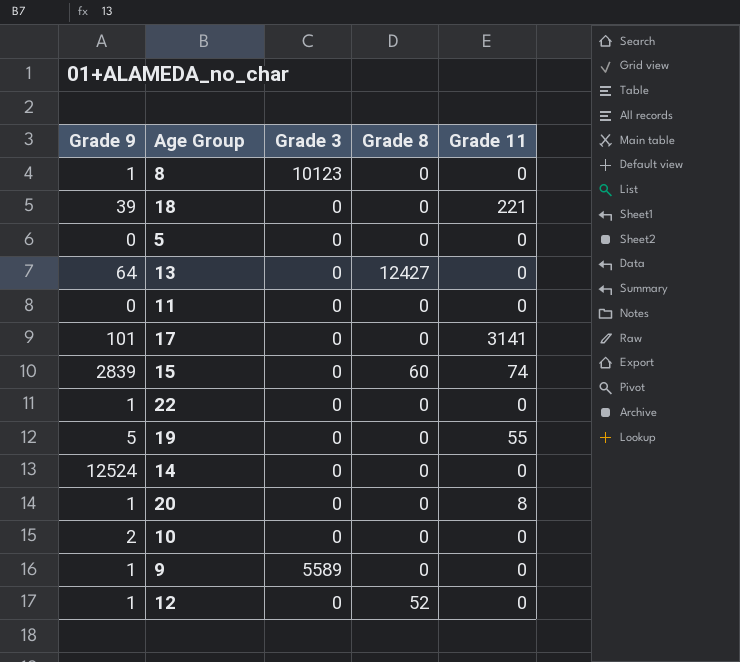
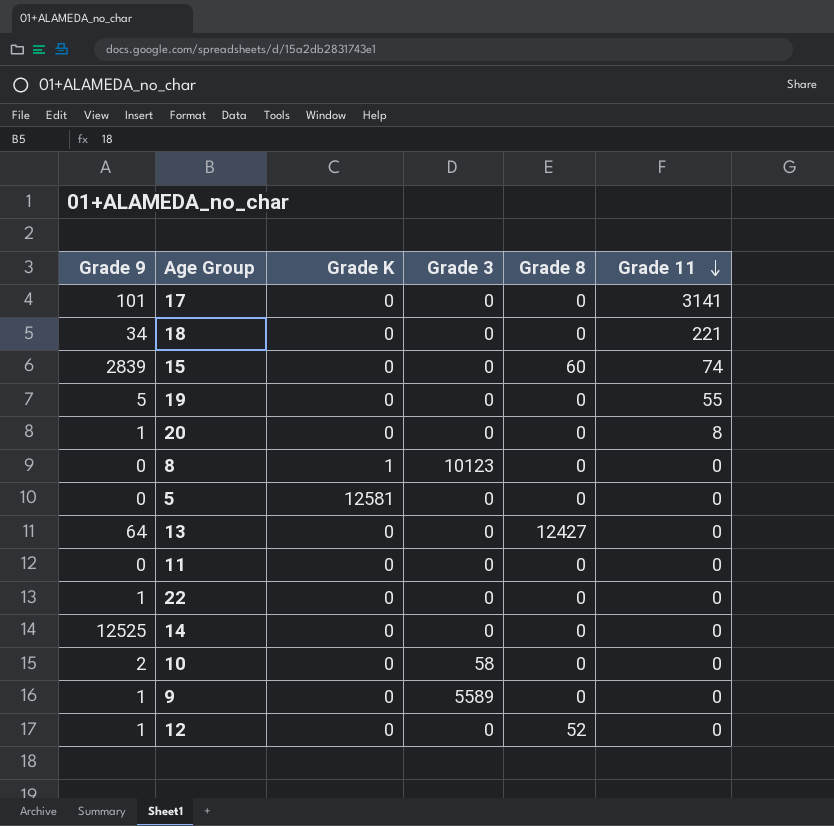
row order: none -> Grade 11 descending
column Grade K | position: none -> 3
18 | Grade 9: 39 -> 34
8 | Grade 9: 1 -> 0
14 | Grade 9: 12524 -> 12525
10 | Grade 3: 0 -> 58

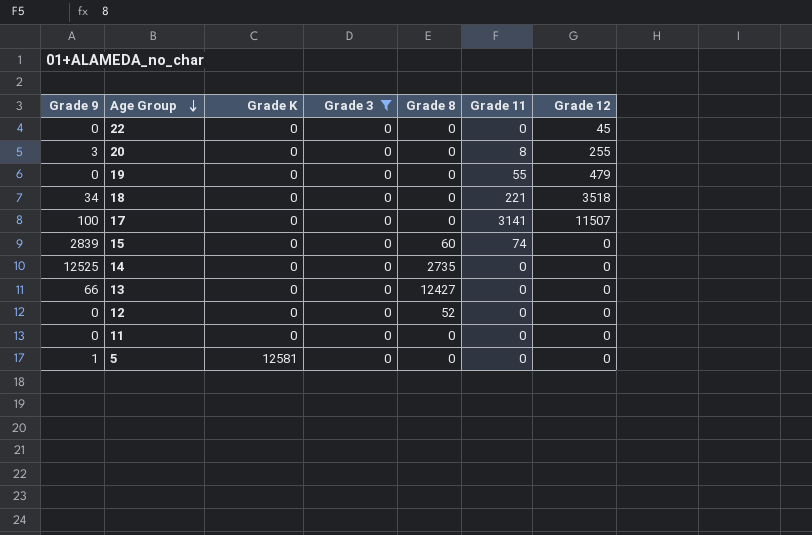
filter: none -> Grade 3 = 0
row order: Grade 11 descending -> Age Group descending
column Grade 12 | position: none -> 7
22 | Grade 9: 1 -> 0
20 | Grade 9: 1 -> 3
19 | Grade 9: 5 -> 0
17 | Grade 9: 101 -> 100
14 | Grade 8: 0 -> 2735
13 | Grade 9: 64 -> 66
12 | Grade 9: 1 -> 0
5 | Grade 9: 0 -> 1

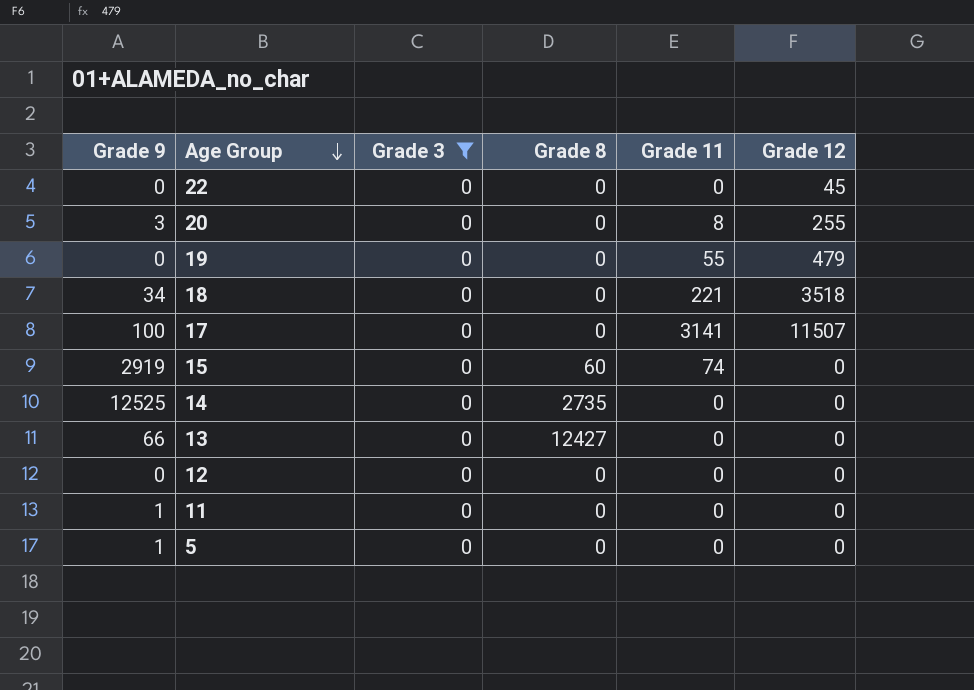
column Grade K | position: 3 -> none
15 | Grade 9: 2839 -> 2919
12 | Grade 8: 52 -> 0
11 | Grade 9: 0 -> 1

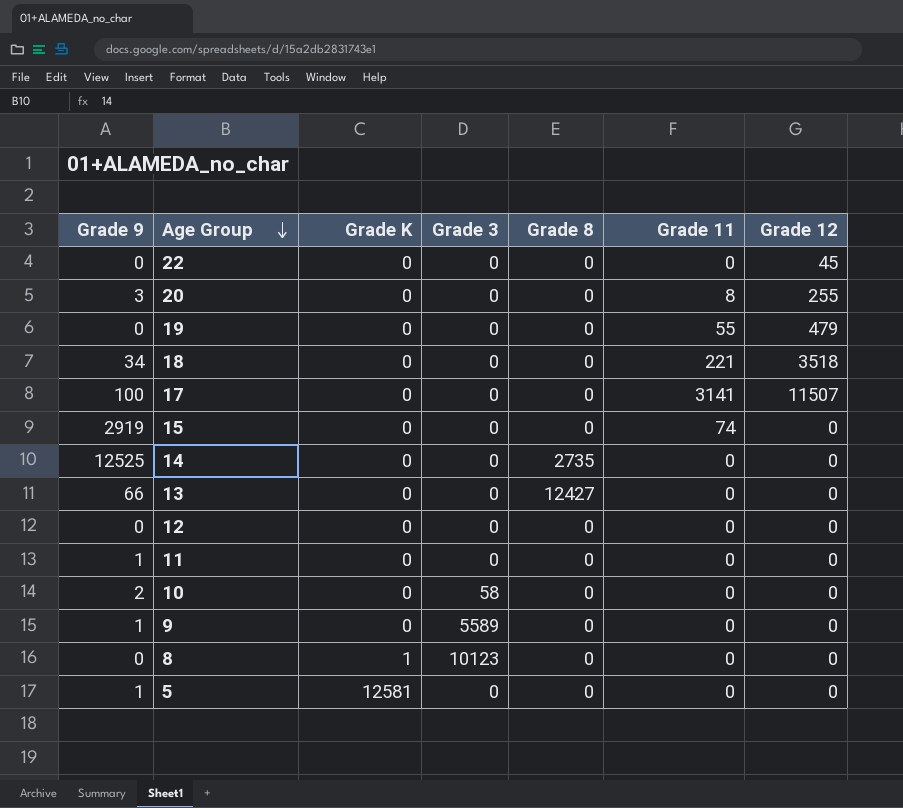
filter: Grade 3 = 0 -> none
column Grade K | position: none -> 3
15 | Grade 8: 60 -> 0

